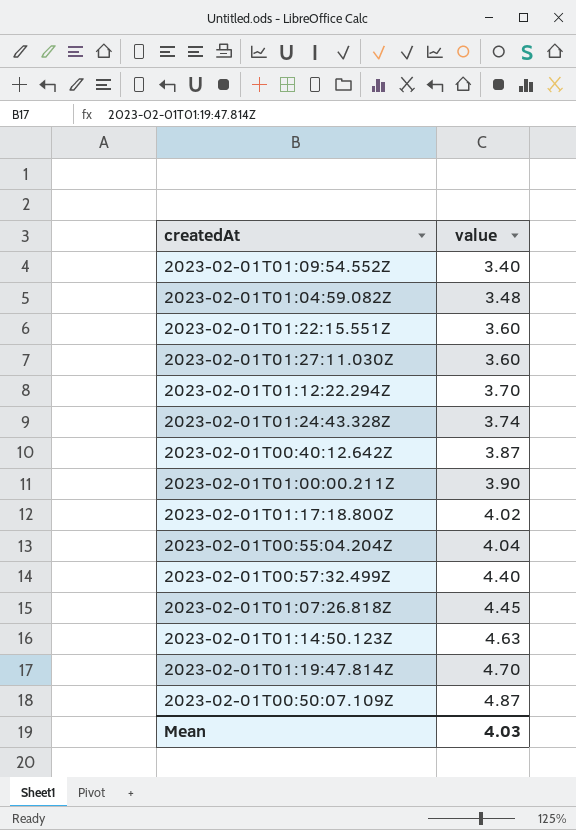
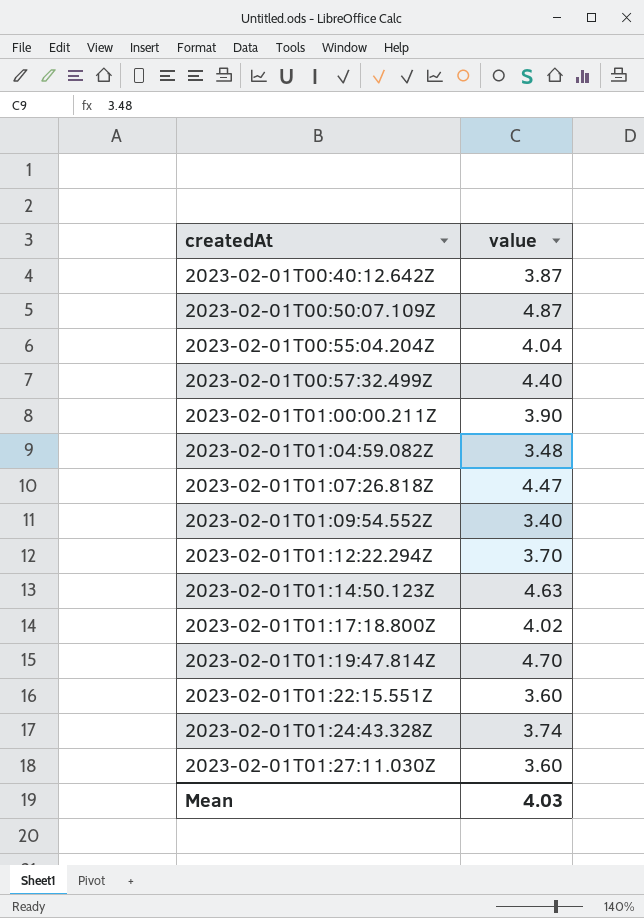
row order: value ascending -> createdAt ascending
2023-02-01T01:07:26.818Z | value: 4.45 -> 4.47

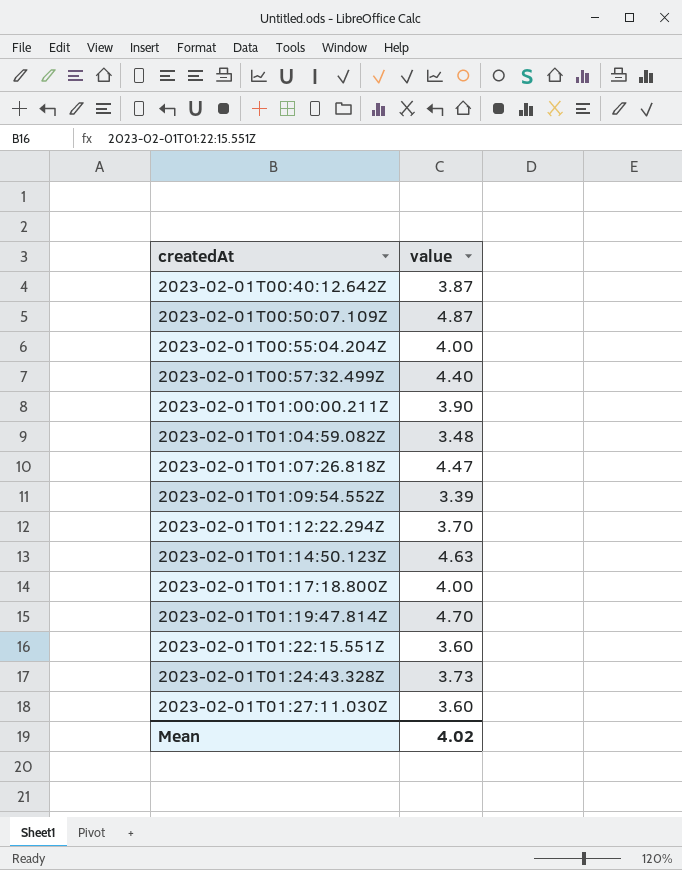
2023-02-01T00:55:04.204Z | value: 4.04 -> 4.00
2023-02-01T01:09:54.552Z | value: 3.40 -> 3.39
2023-02-01T01:17:18.800Z | value: 4.02 -> 4.00
2023-02-01T01:24:43.328Z | value: 3.74 -> 3.73
Mean | value: 4.03 -> 4.02

